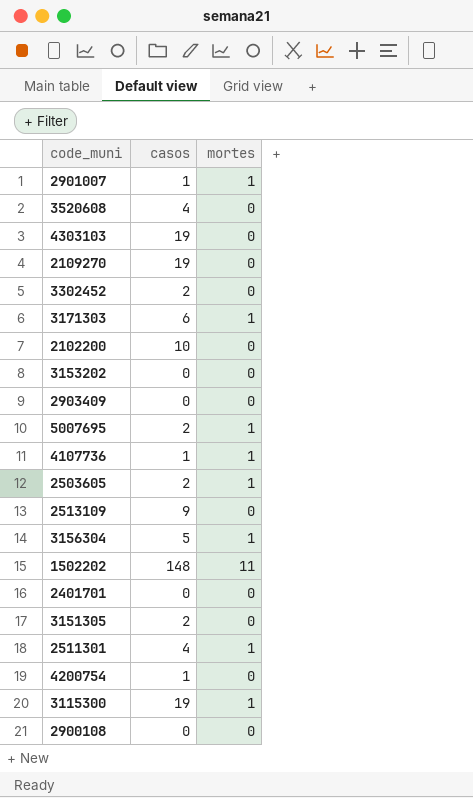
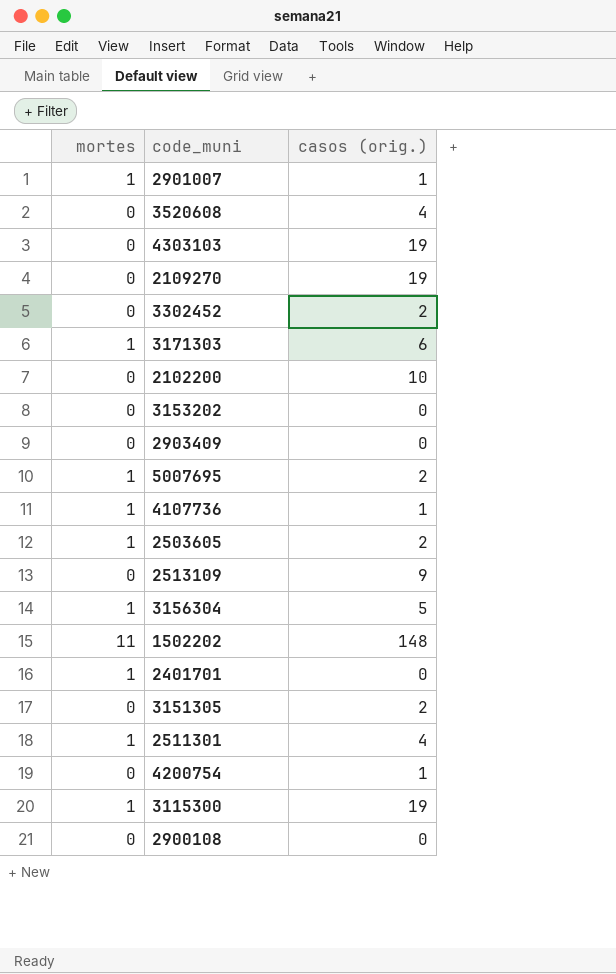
column mortes | position: 3 -> 1
column name: casos -> casos (orig.)
2401701 | mortes: 0 -> 1

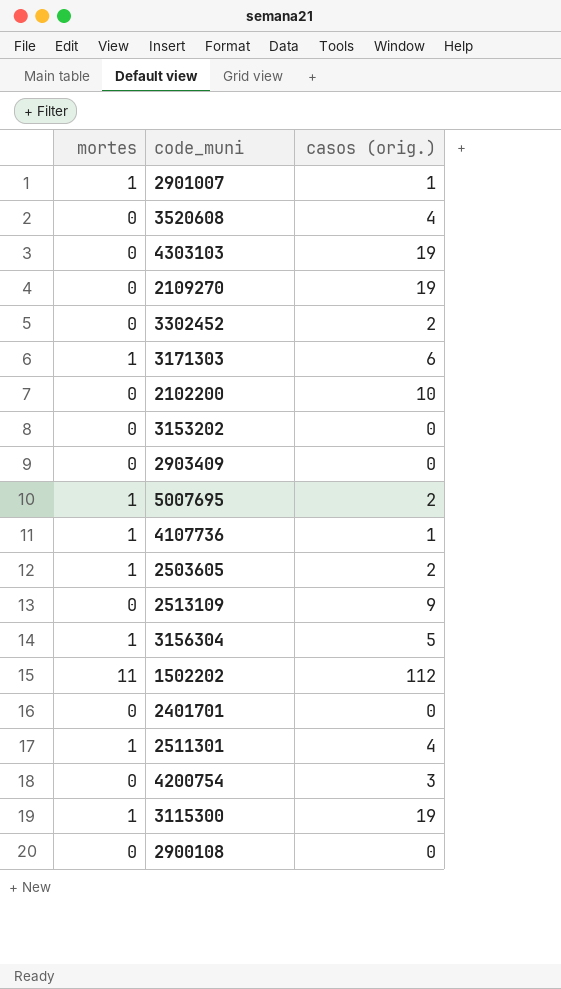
row 3151305: 0 | 2 -> none
1502202 | casos (orig.): 148 -> 112
2401701 | mortes: 1 -> 0
4200754 | casos (orig.): 1 -> 3

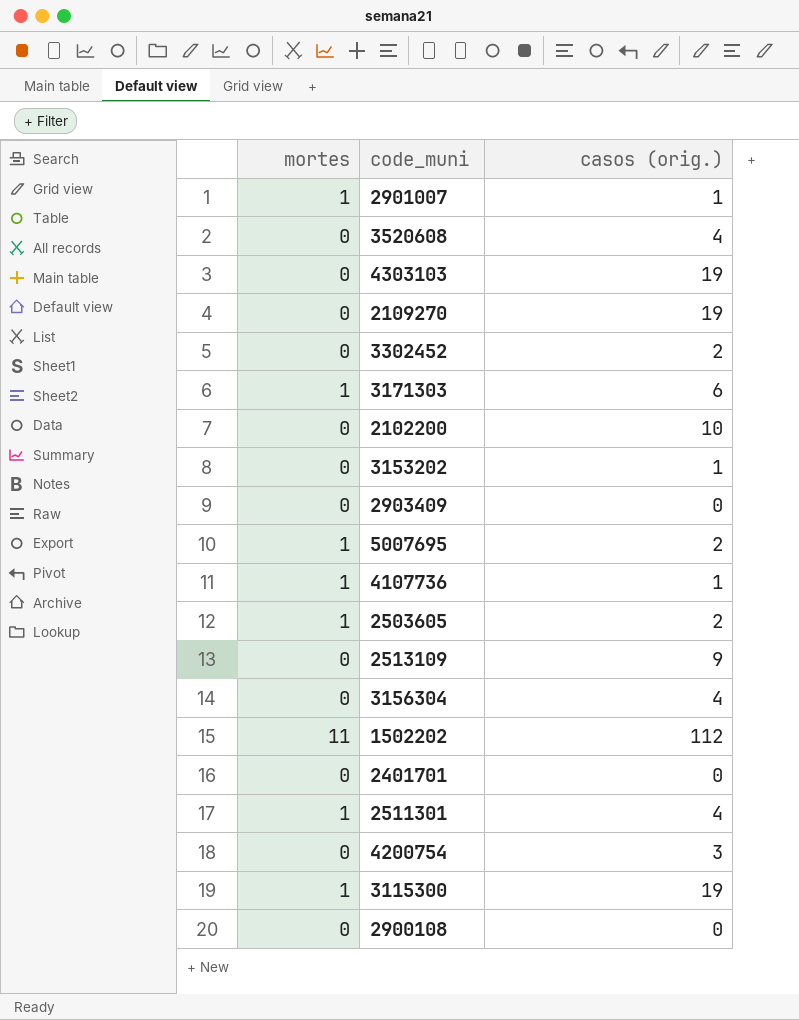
3153202 | casos (orig.): 0 -> 1
3156304 | mortes: 1 -> 0
3156304 | casos (orig.): 5 -> 4

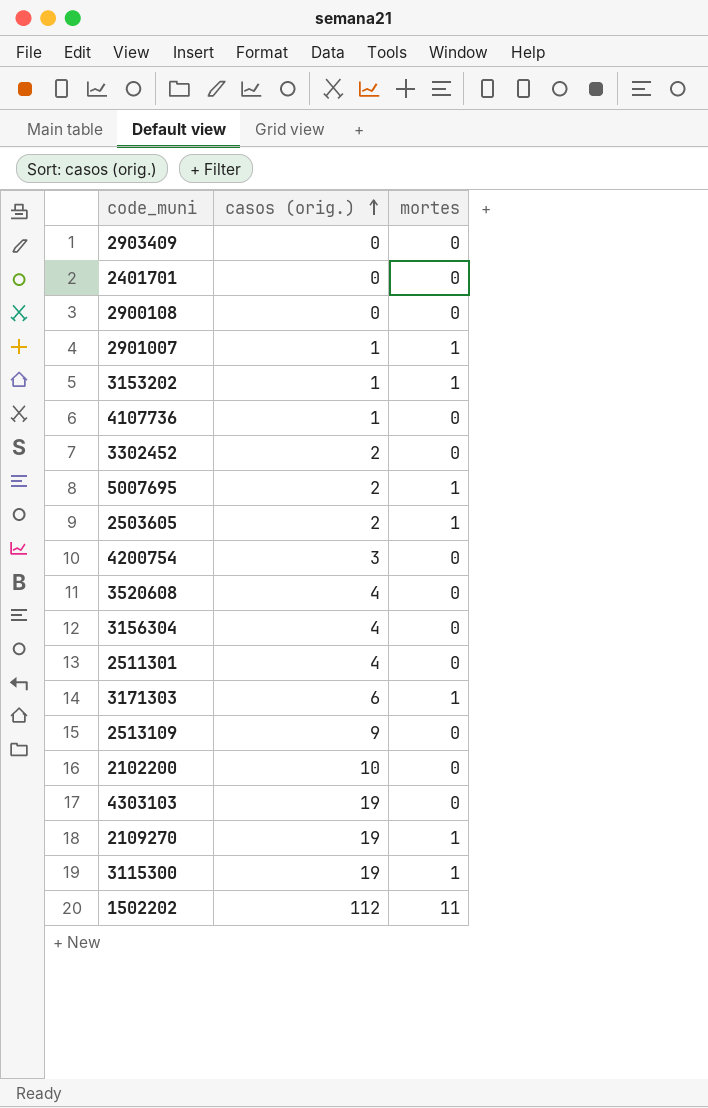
row order: none -> casos (orig.) ascending
column mortes | position: 1 -> 3
3153202 | mortes: 0 -> 1
4107736 | mortes: 1 -> 0
2511301 | mortes: 1 -> 0
2109270 | mortes: 0 -> 1

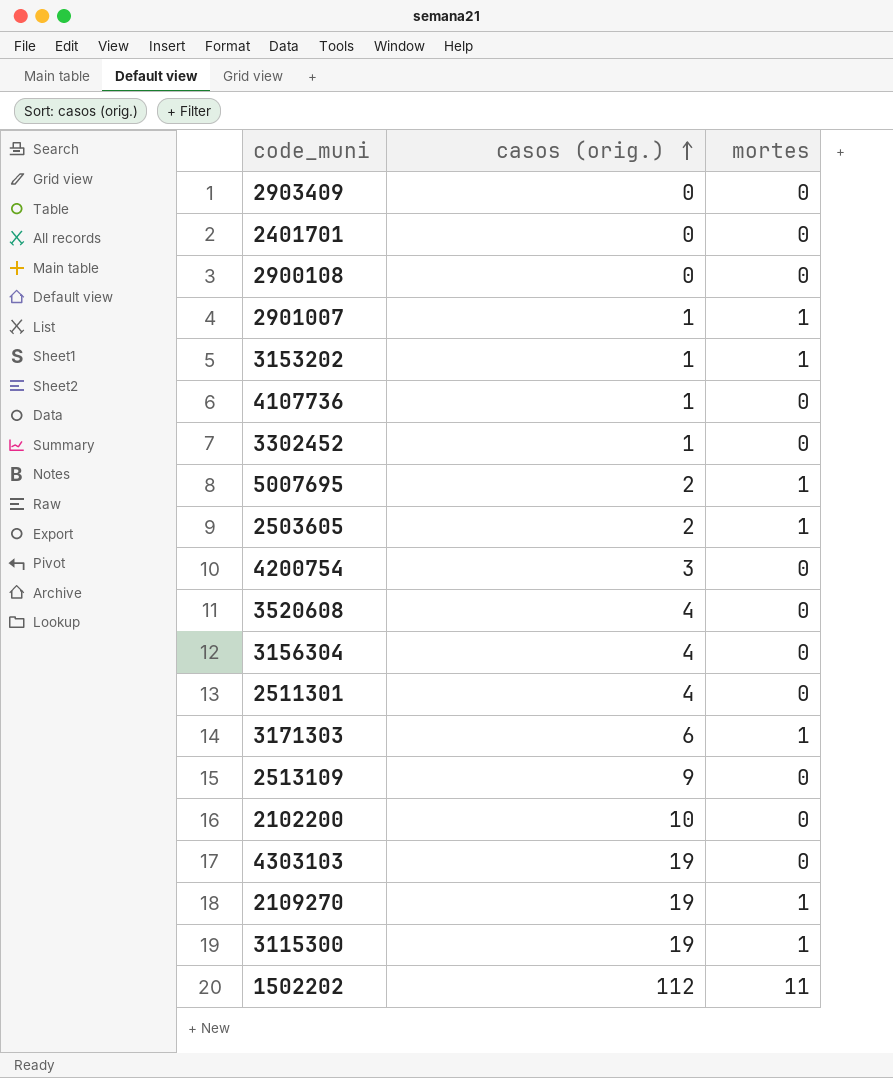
3302452 | casos (orig.): 2 -> 1

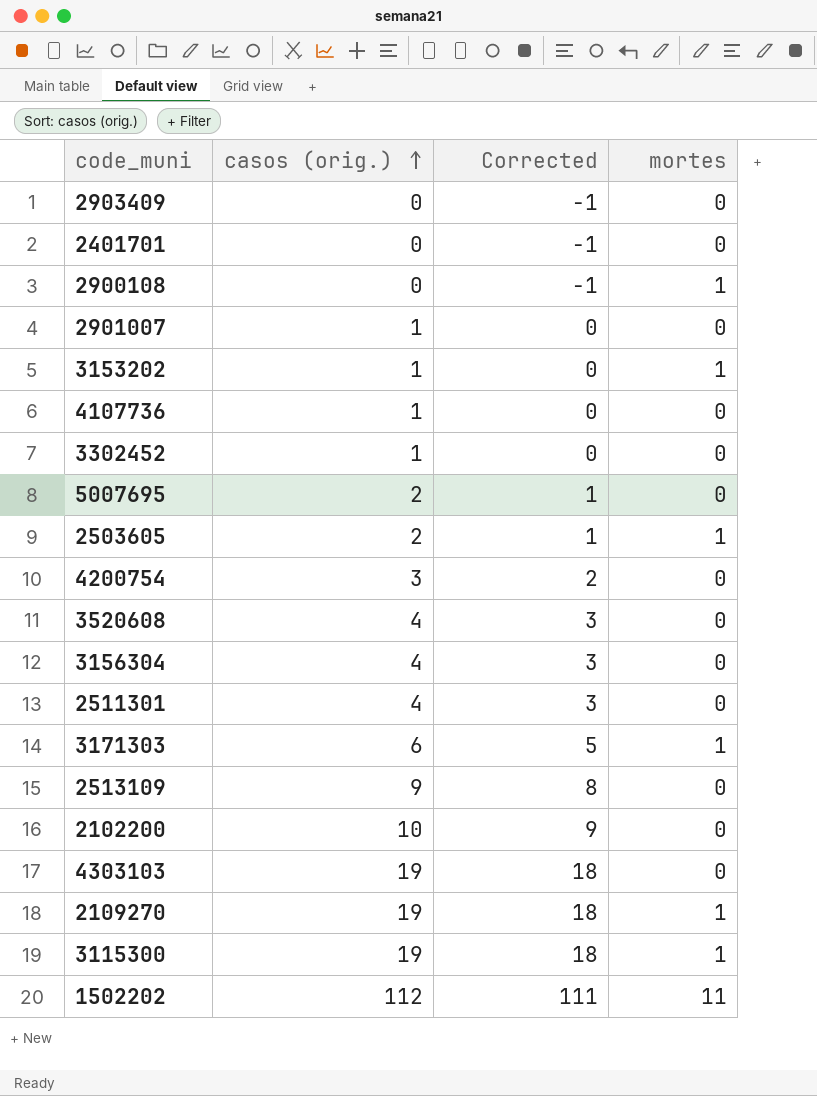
column Corrected | formula: none -> [casos (orig.)] - 1
2900108 | mortes: 0 -> 1
2901007 | mortes: 1 -> 0
5007695 | mortes: 1 -> 0

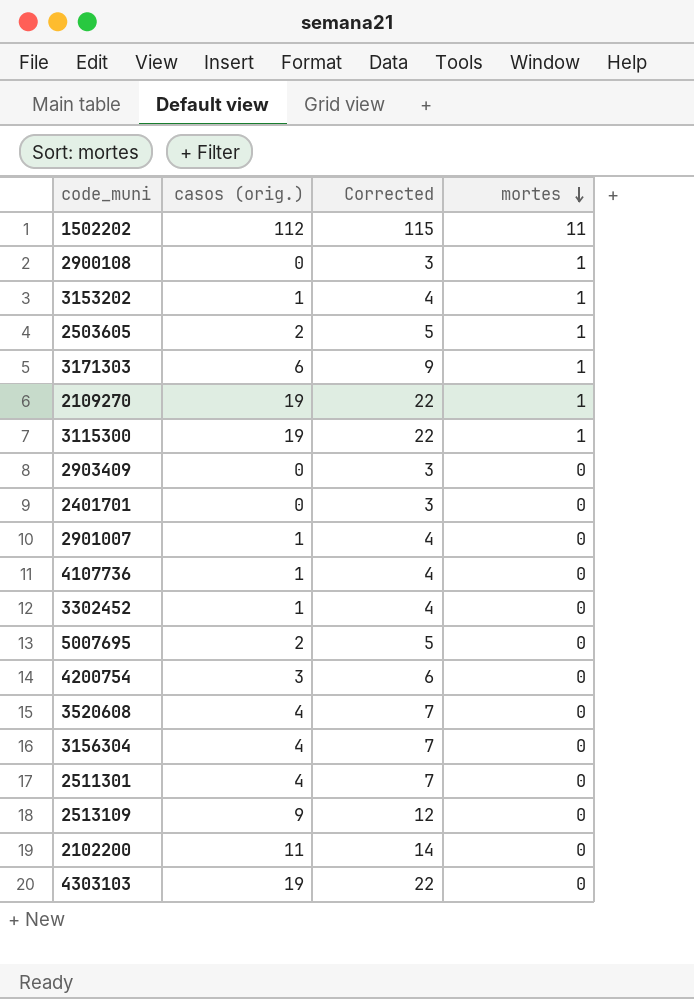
row order: casos (orig.) ascending -> mortes descending
column Corrected | formula: [casos (orig.)] - 1 -> [casos (orig.)] + 3
2102200 | casos (orig.): 10 -> 11

